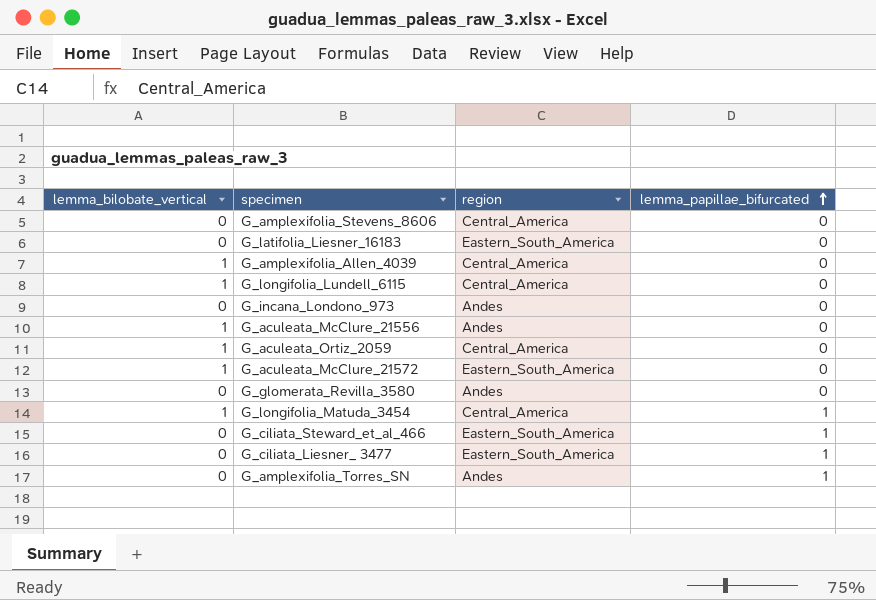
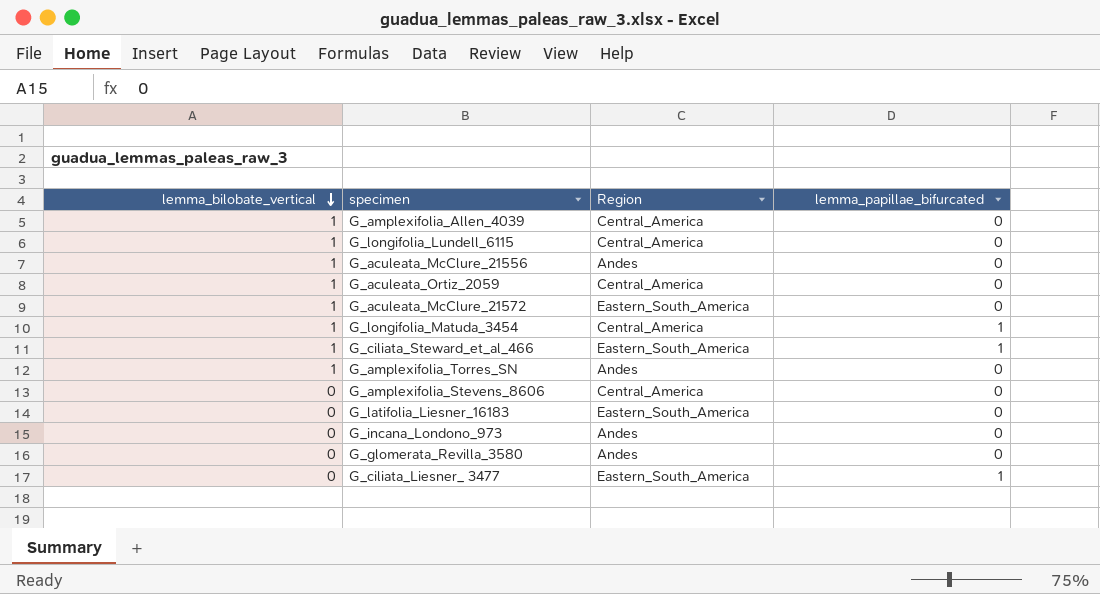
row order: lemma_papillae_bifurcated ascending -> lemma_bilobate_vertical descending
column name: region -> Region
G_ciliata_Steward_et_al_466 | lemma_bilobate_vertical: 0 -> 1
G_amplexifolia_Torres_SN | lemma_bilobate_vertical: 0 -> 1
G_amplexifolia_Torres_SN | lemma_papillae_bifurcated: 1 -> 0

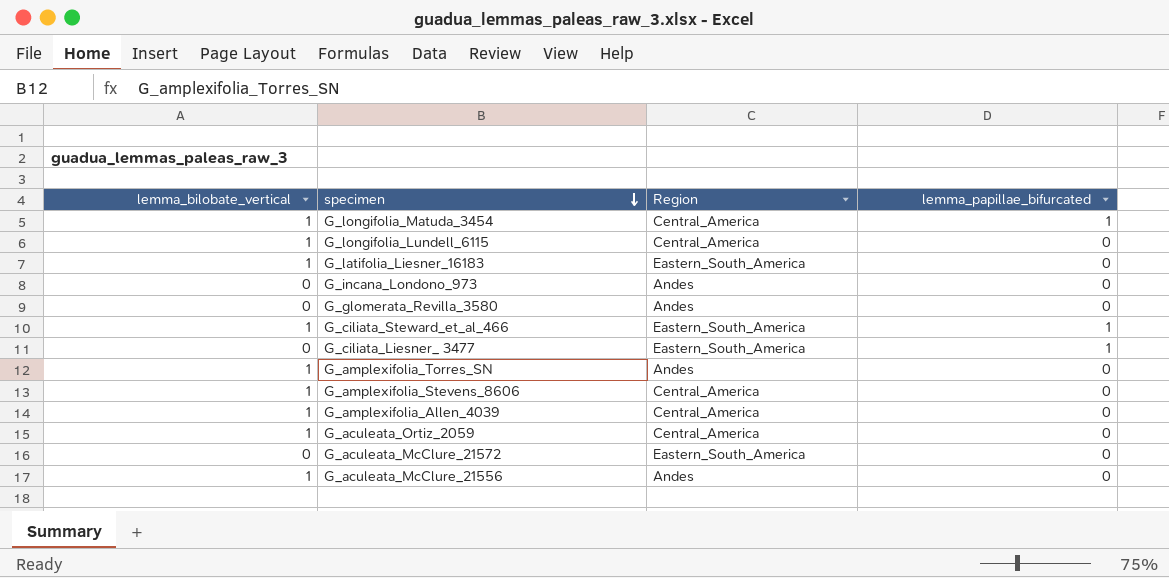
row order: lemma_bilobate_vertical descending -> specimen descending
G_latifolia_Liesner_16183 | lemma_bilobate_vertical: 0 -> 1
G_amplexifolia_Stevens_8606 | lemma_bilobate_vertical: 0 -> 1
G_aculeata_McClure_21572 | lemma_bilobate_vertical: 1 -> 0

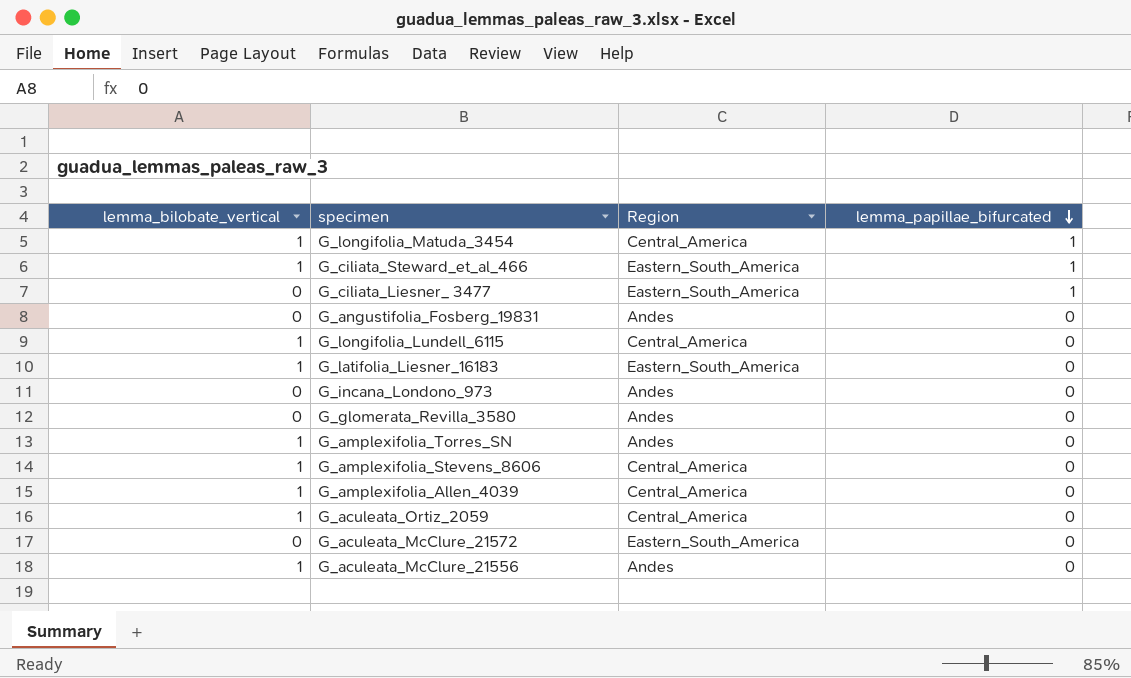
row order: specimen descending -> lemma_papillae_bifurcated descending
row G_angustifolia_Fosberg_19831: none -> 0 | Andes | 0

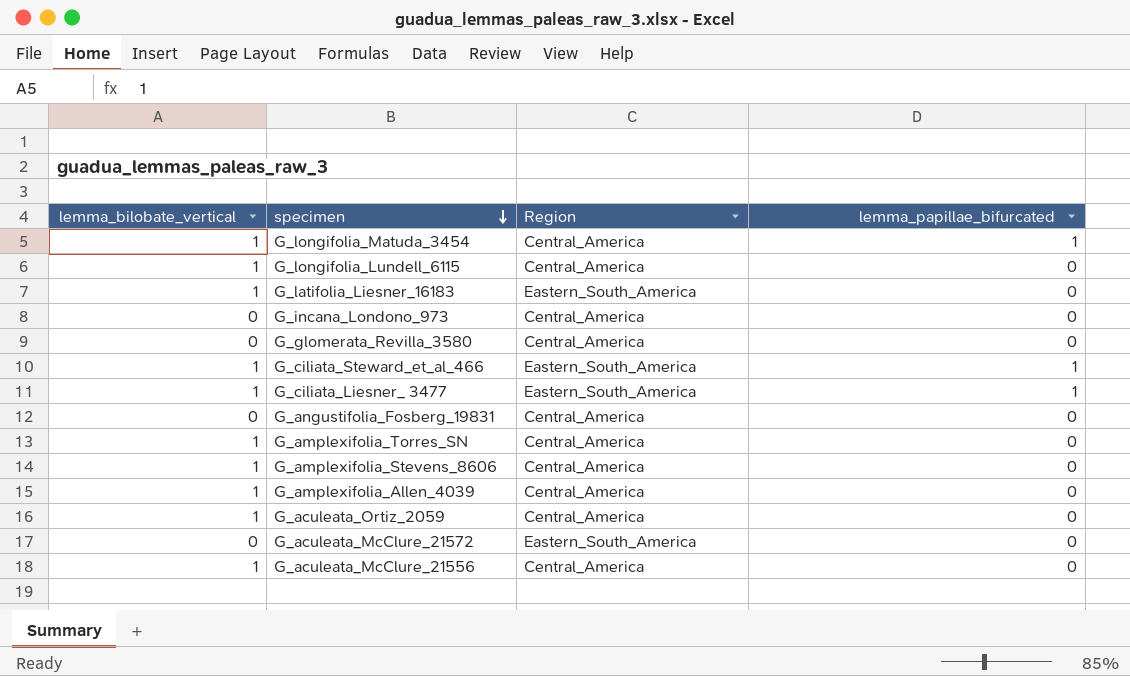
row order: lemma_papillae_bifurcated descending -> specimen descending
G_incana_Londono_973 | Region: Andes -> Central_America
G_glomerata_Revilla_3580 | Region: Andes -> Central_America
G_ciliata_Liesner_ 3477 | lemma_bilobate_vertical: 0 -> 1
G_angustifolia_Fosberg_19831 | Region: Andes -> Central_America
G_amplexifolia_Torres_SN | Region: Andes -> Central_America
G_aculeata_McClure_21556 | Region: Andes -> Central_America

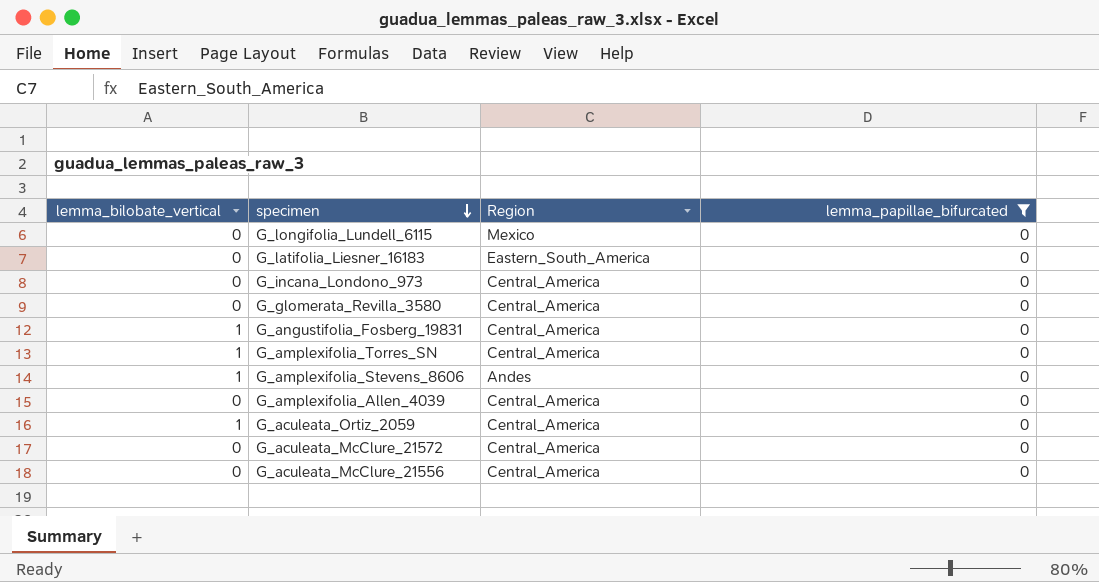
filter: none -> lemma_papillae_bifurcated = 0
G_longifolia_Lundell_6115 | lemma_bilobate_vertical: 1 -> 0
G_longifolia_Lundell_6115 | Region: Central_America -> Mexico
G_latifolia_Liesner_16183 | lemma_bilobate_vertical: 1 -> 0
G_angustifolia_Fosberg_19831 | lemma_bilobate_vertical: 0 -> 1
G_amplexifolia_Stevens_8606 | Region: Central_America -> Andes
G_amplexifolia_Allen_4039 | lemma_bilobate_vertical: 1 -> 0
G_aculeata_McClure_21572 | Region: Eastern_South_America -> Central_America
G_aculeata_McClure_21556 | lemma_bilobate_vertical: 1 -> 0

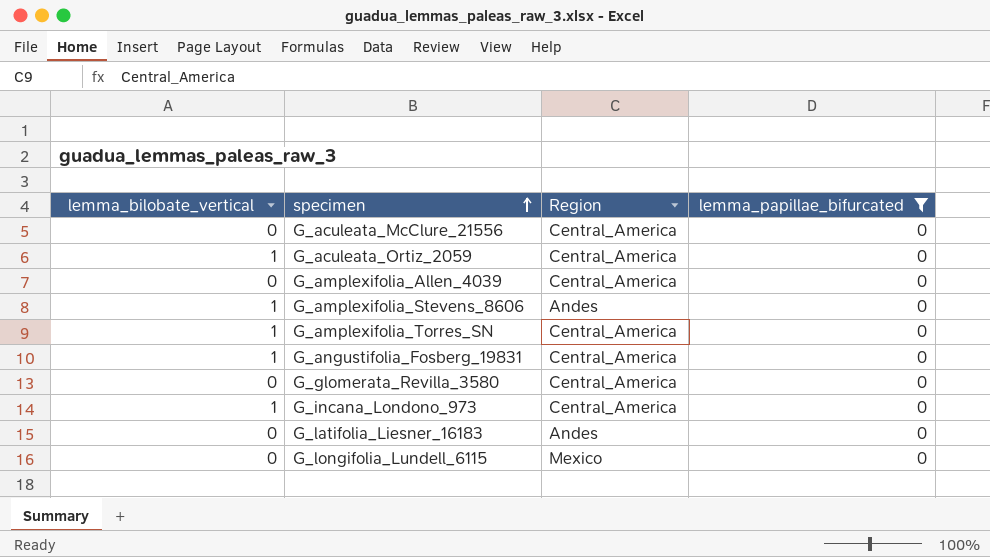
row order: specimen descending -> specimen ascending
row G_aculeata_McClure_21572: 0 | Central_America | 0 -> none
G_incana_Londono_973 | lemma_bilobate_vertical: 0 -> 1
G_latifolia_Liesner_16183 | Region: Eastern_South_America -> Andes

